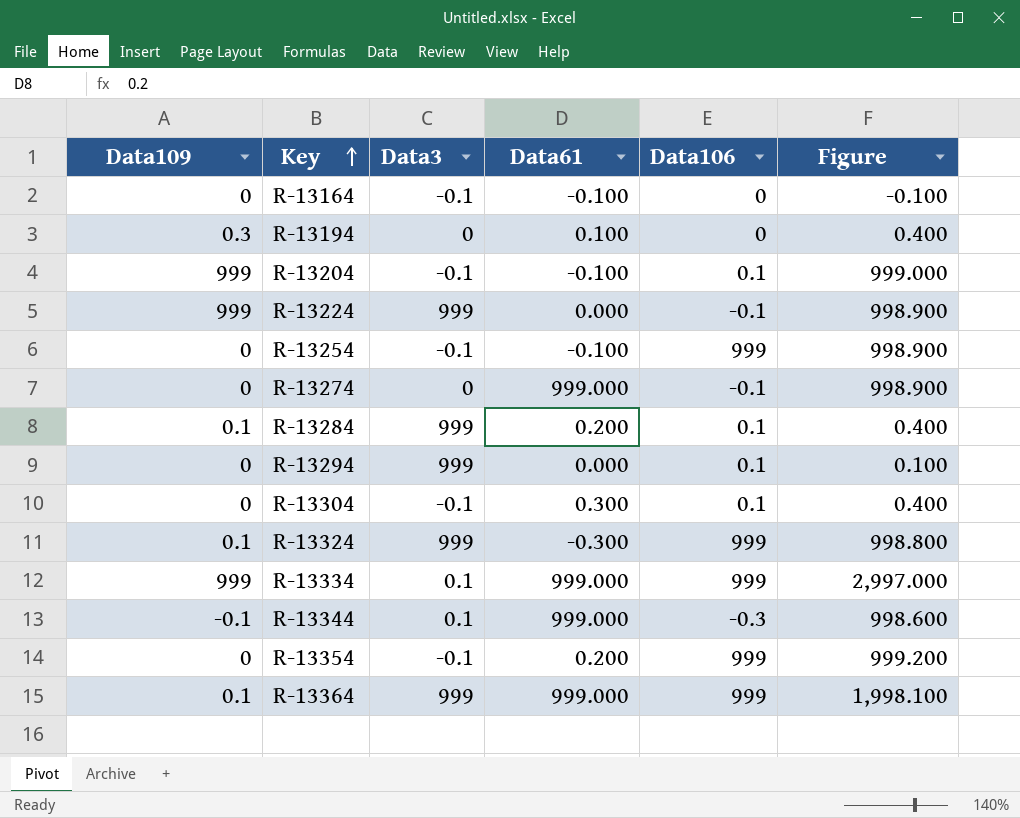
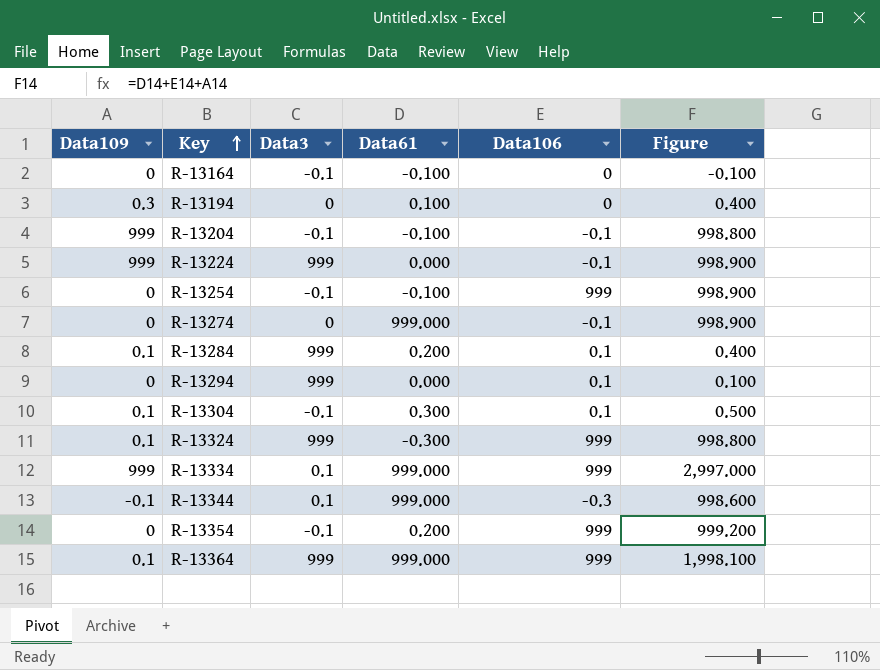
R-13204 | Data106: 0.1 -> -0.1
R-13204 | Figure: 999.000 -> 998.800
R-13304 | Data109: 0 -> 0.1
R-13304 | Figure: 0.400 -> 0.500

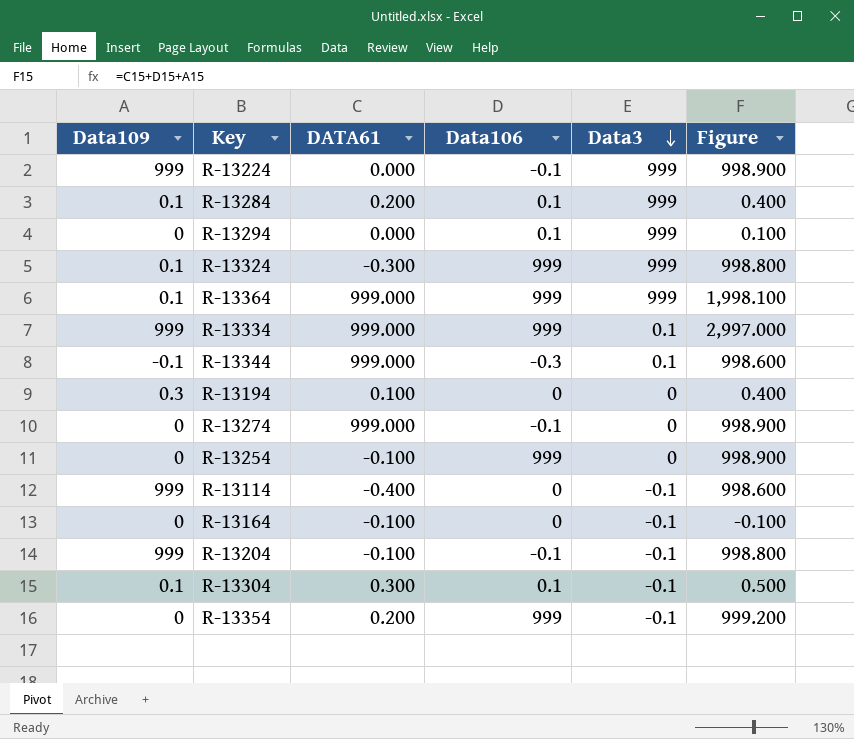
row order: Key ascending -> Data3 descending
column name: Data61 -> DATA61
column Data3 | position: 3 -> 5
R-13254 | Data3: -0.1 -> 0
row R-13114: none -> 999 | -0.400 | 0 | -0.1 | 998.600

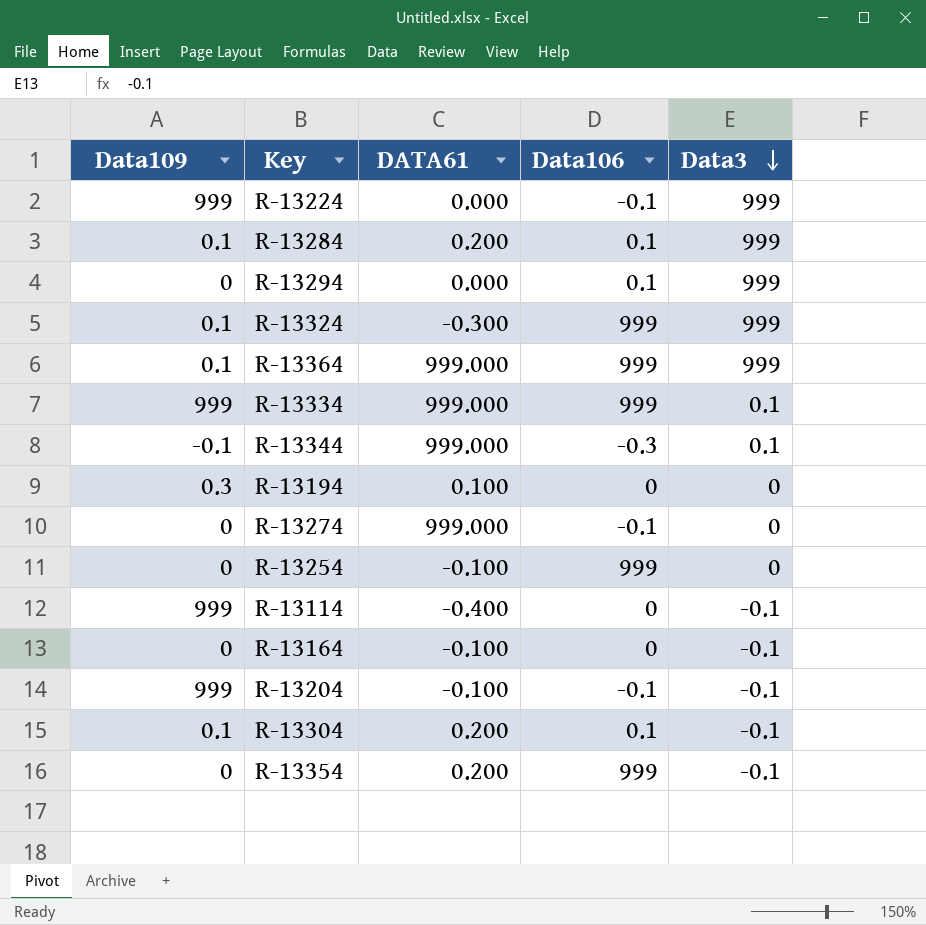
column Figure | formula: [Data109] + [DATA61] + [Data106] -> none
R-13304 | DATA61: 0.300 -> 0.200

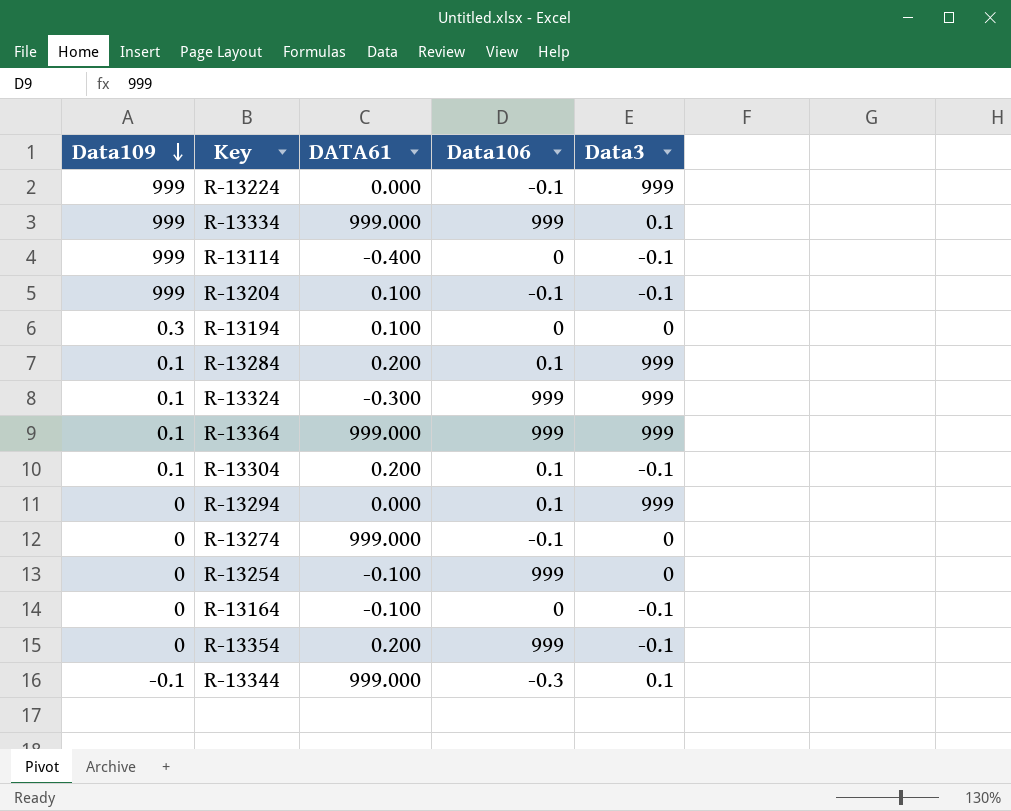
row order: Data3 descending -> Data109 descending
R-13204 | DATA61: -0.100 -> 0.100

